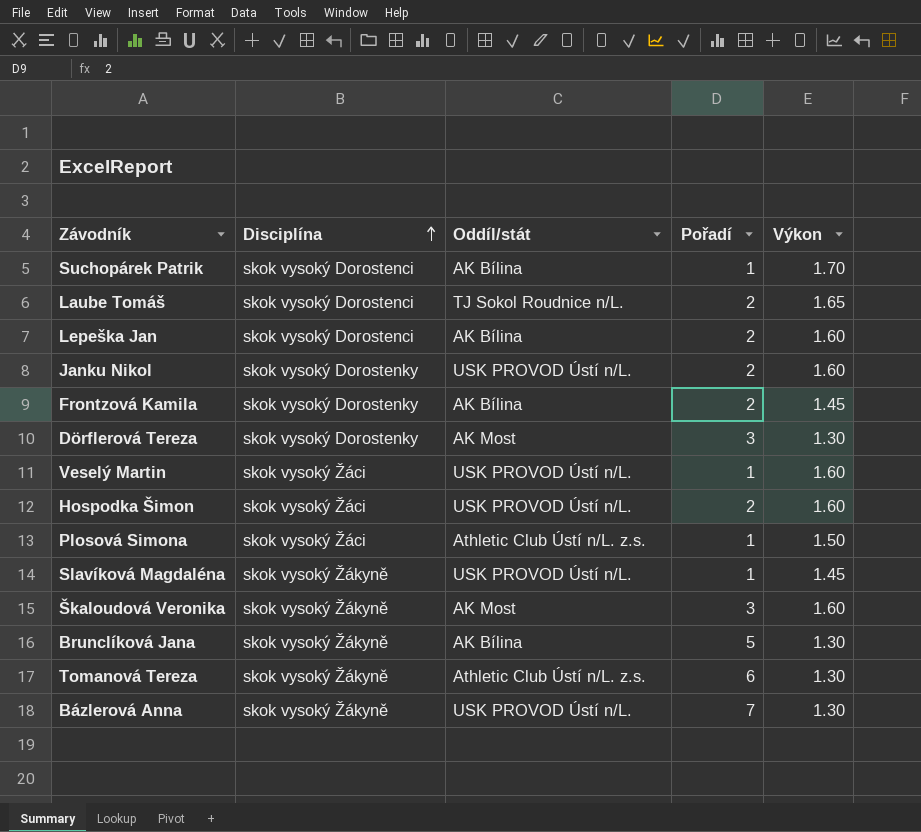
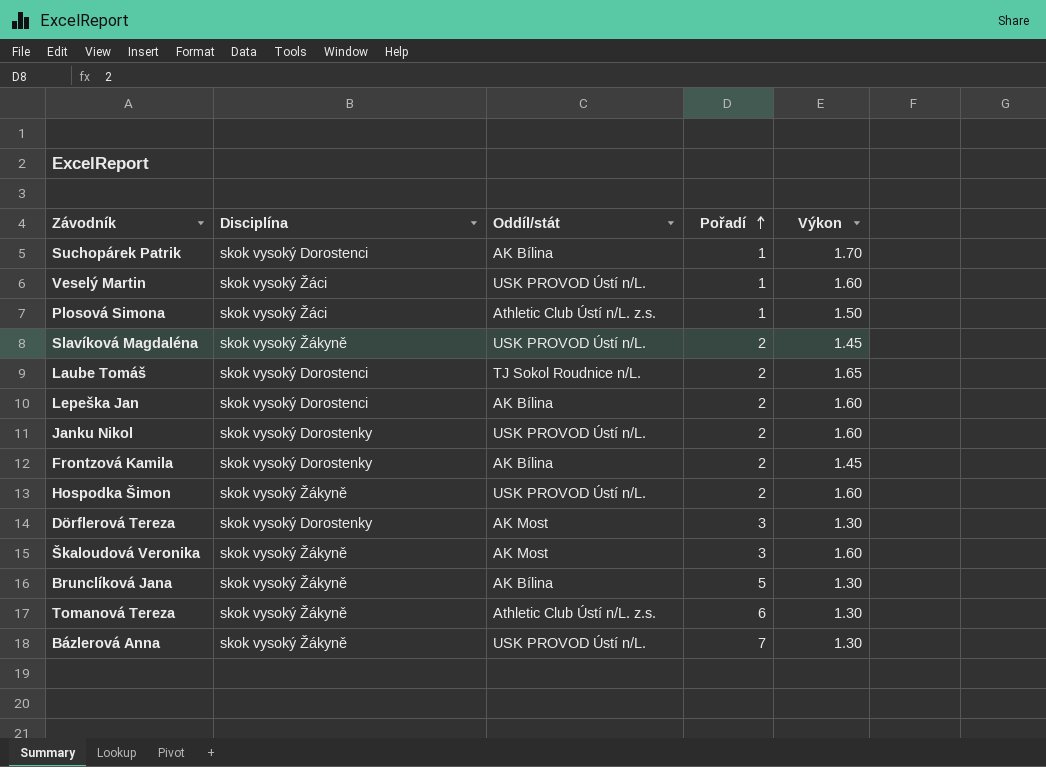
row order: Disciplína ascending -> Pořadí ascending
Slavíková Magdaléna | Pořadí: 1 -> 2
Hospodka Šimon | Disciplína: skok vysoký Žáci -> skok vysoký Žákyně

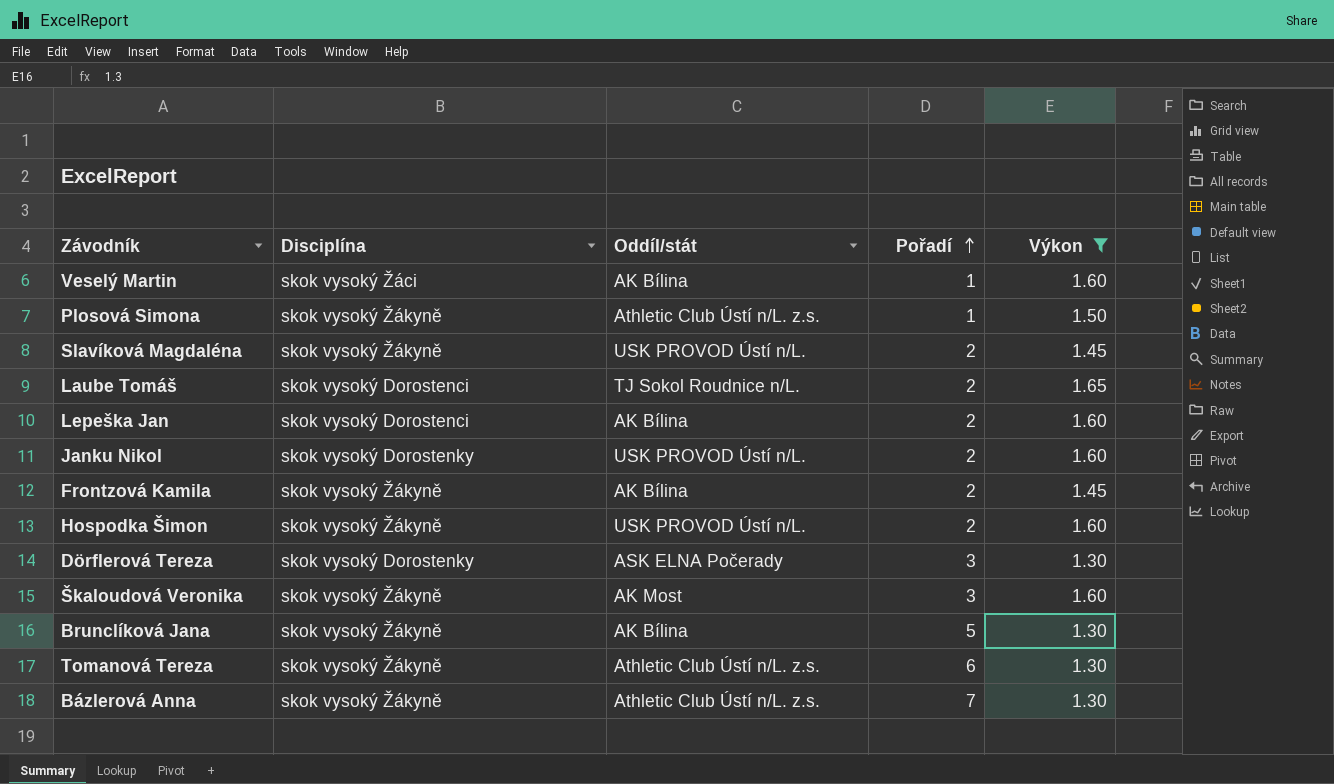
filter: none -> Výkon != 1.70
Veselý Martin | Oddíl/stát: USK PROVOD Ústí n/L. -> AK Bílina
Plosová Simona | Disciplína: skok vysoký Žáci -> skok vysoký Žákyně
Frontzová Kamila | Disciplína: skok vysoký Dorostenky -> skok vysoký Žákyně
Dörflerová Tereza | Oddíl/stát: AK Most -> ASK ELNA Počerady
Bázlerová Anna | Oddíl/stát: USK PROVOD Ústí n/L. -> Athletic Club Ústí n/L. z.s.

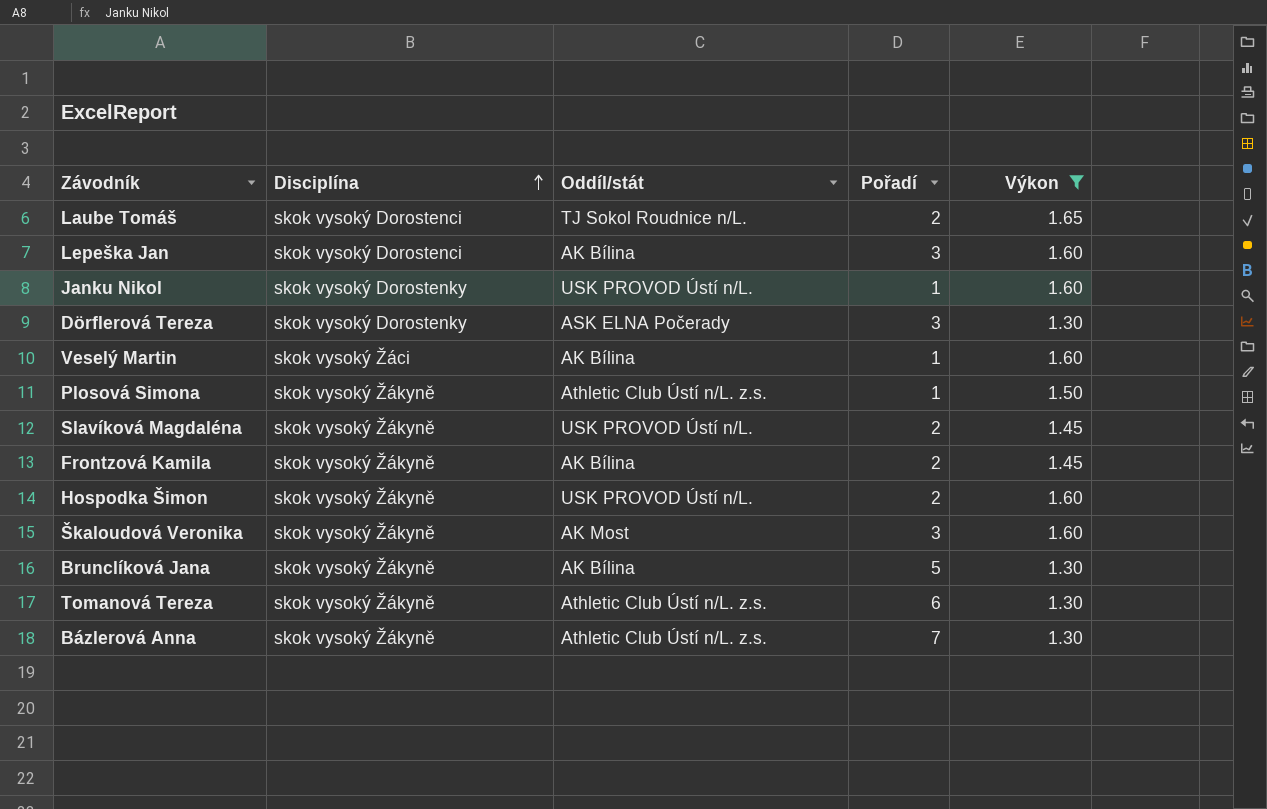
row order: Pořadí ascending -> Disciplína ascending
Lepeška Jan | Pořadí: 2 -> 3
Janku Nikol | Pořadí: 2 -> 1

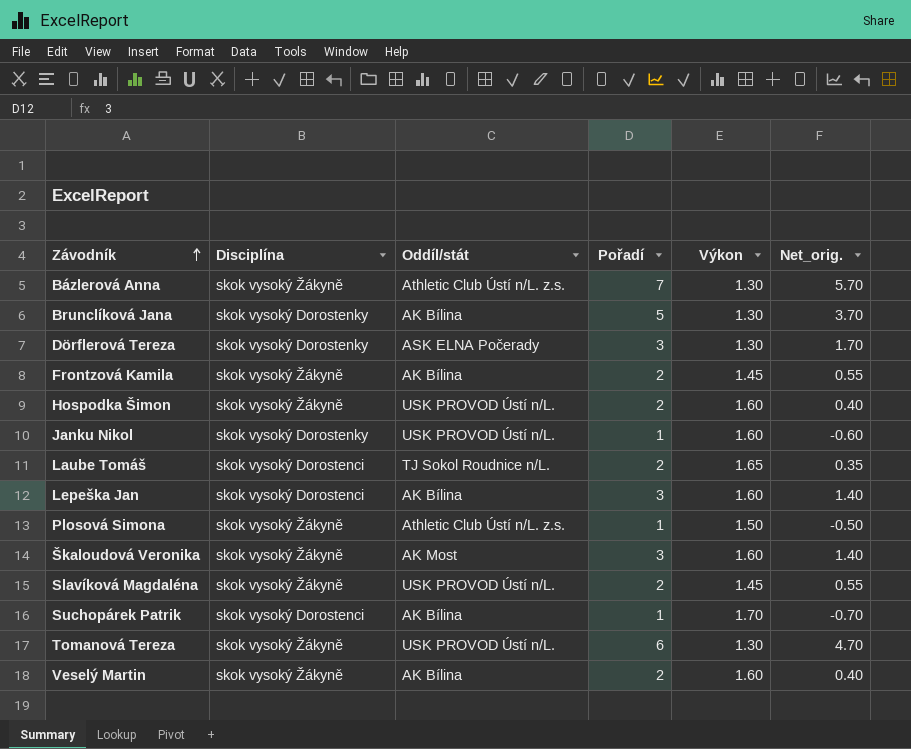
filter: Výkon != 1.70 -> none
row order: Disciplína ascending -> Závodník ascending
column Net_orig. | formula: none -> [Pořadí] - [Výkon]
Brunclíková Jana | Disciplína: skok vysoký Žákyně -> skok vysoký Dorostenky
Tomanová Tereza | Oddíl/stát: Athletic Club Ústí n/L. z.s. -> USK PROVOD Ústí n/L.
Veselý Martin | Disciplína: skok vysoký Žáci -> skok vysoký Žákyně
Veselý Martin | Pořadí: 1 -> 2

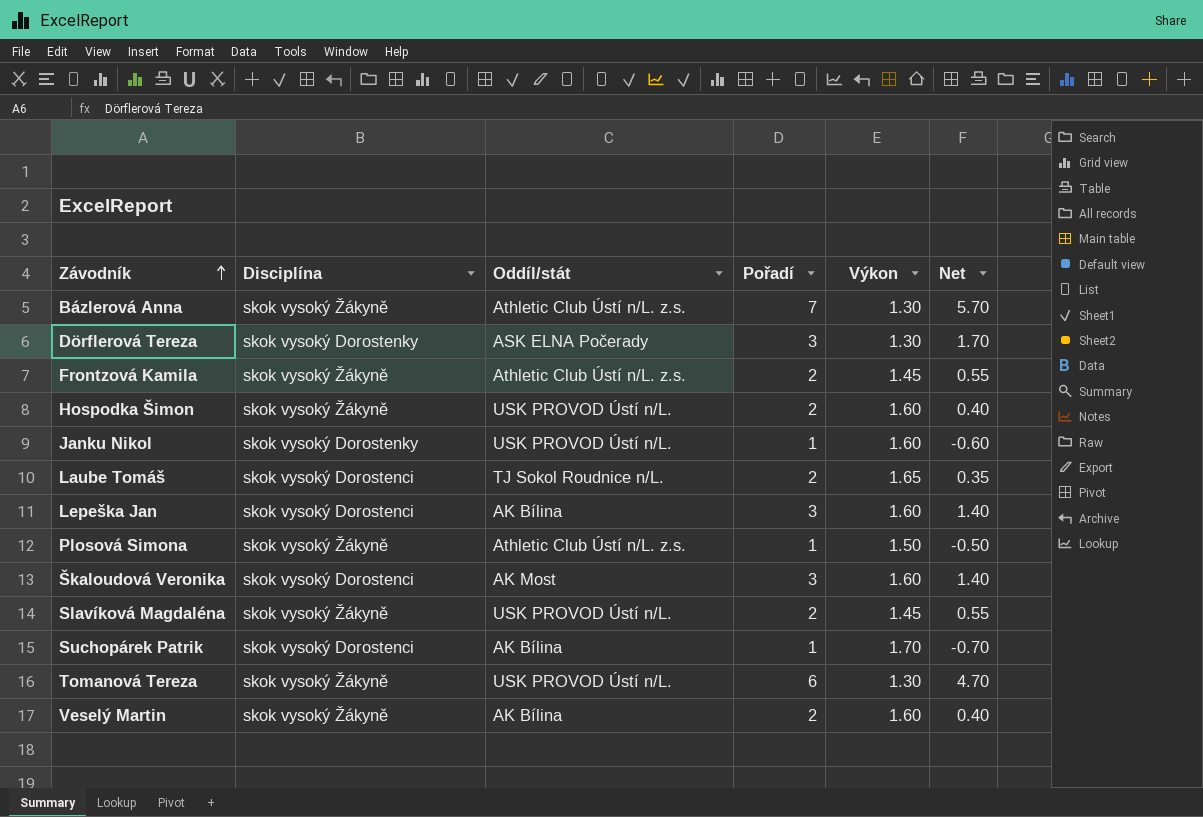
column name: Net_orig. -> Net
row Brunclíková Jana: skok vysoký Dorostenky | AK Bílina | 5 | 1.30 | 3.70 -> none
Frontzová Kamila | Oddíl/stát: AK Bílina -> Athletic Club Ústí n/L. z.s.
Škaloudová Veronika | Disciplína: skok vysoký Žákyně -> skok vysoký Dorostenci

